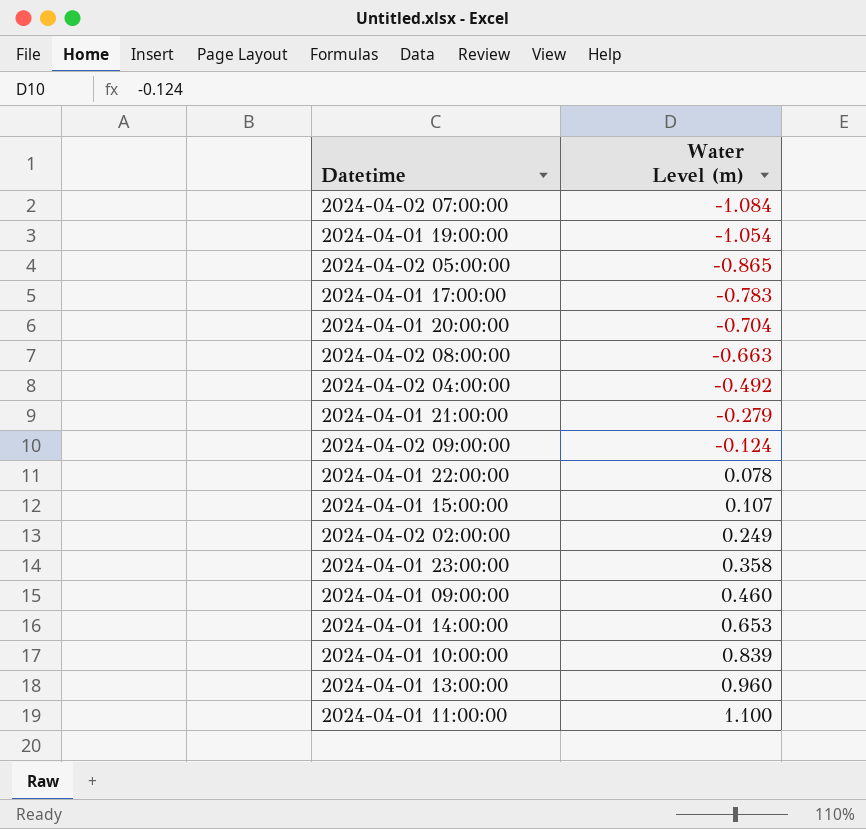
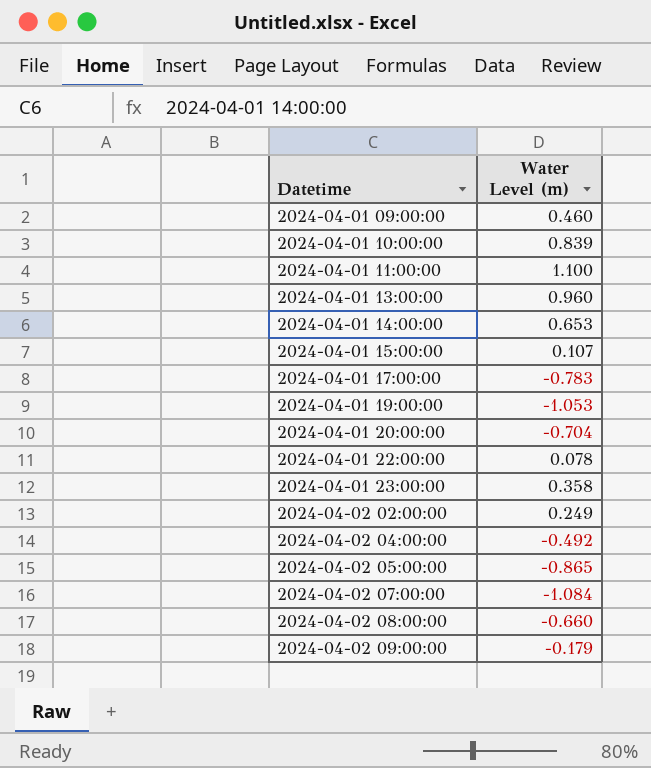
row order: Water Level (m) ascending -> Datetime ascending
row 2024-04-01 21:00:00: -0.279 -> none
2024-04-01 19:00:00 | Water Level (m): -1.054 -> -1.053
2024-04-02 08:00:00 | Water Level (m): -0.663 -> -0.660
2024-04-02 09:00:00 | Water Level (m): -0.124 -> -0.179

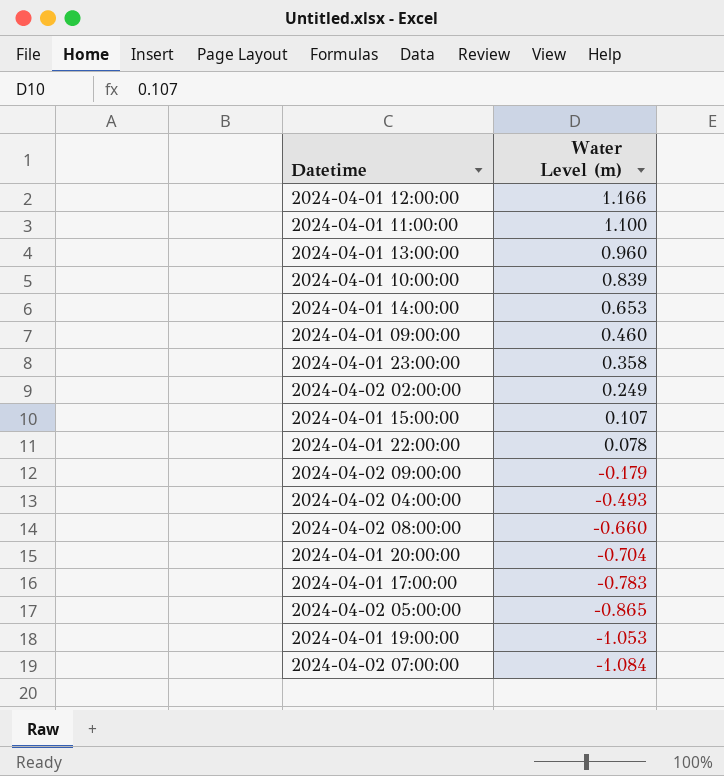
row order: Datetime ascending -> Water Level (m) descending
row 2024-04-01 12:00:00: none -> 1.166
2024-04-02 04:00:00 | Water Level (m): -0.492 -> -0.493

